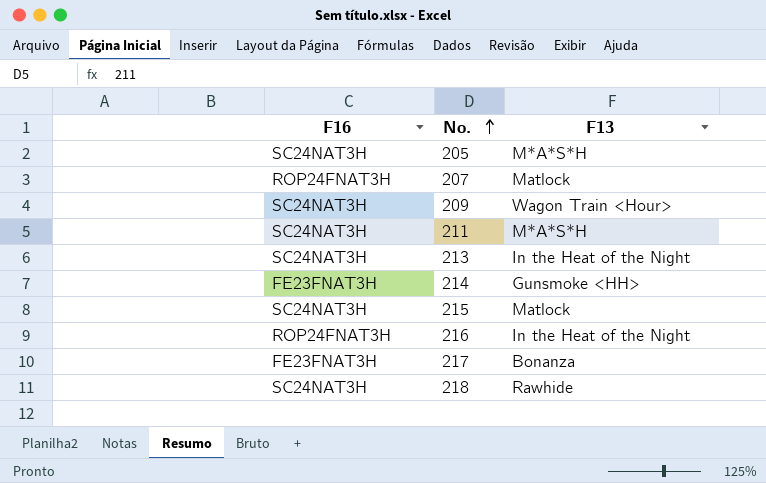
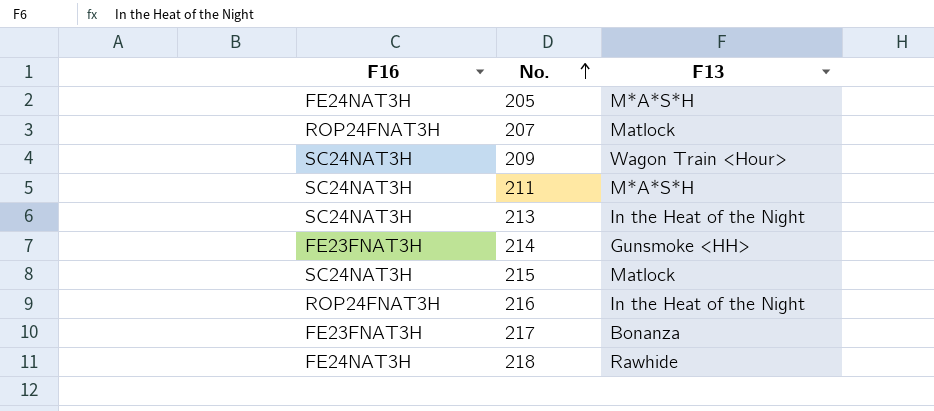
205 | F16: SC24NAT3H -> FE24NAT3H
218 | F16: SC24NAT3H -> FE24NAT3H

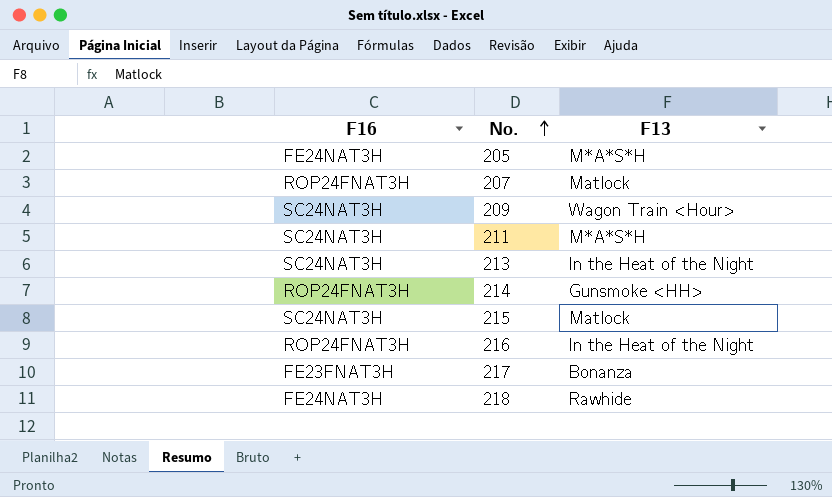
214 | F16: FE23FNAT3H -> ROP24FNAT3H

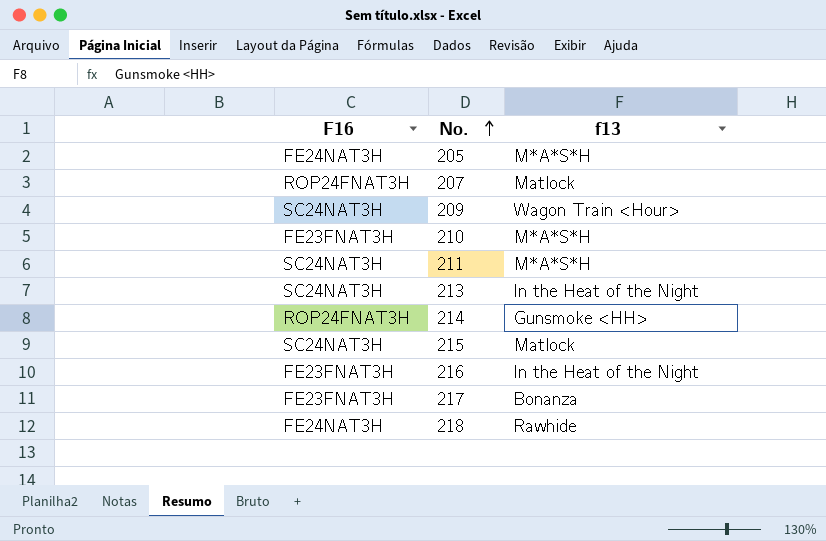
column name: F13 -> f13
row 210: none -> FE23FNAT3H | M*A*S*H
216 | F16: ROP24FNAT3H -> FE23FNAT3H

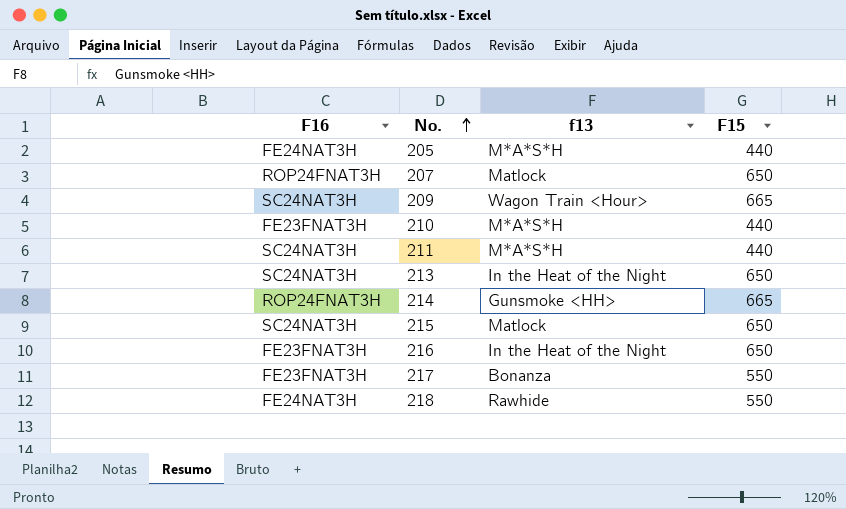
column F15 | position: none -> 4

